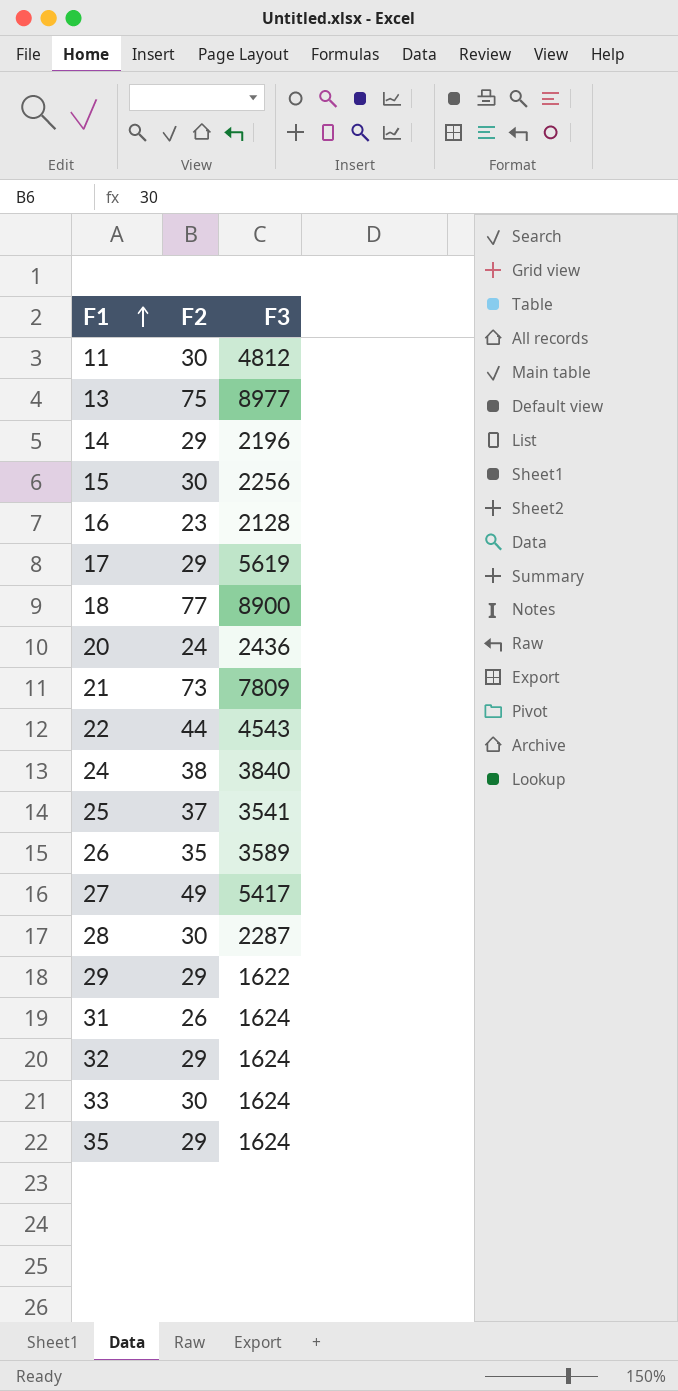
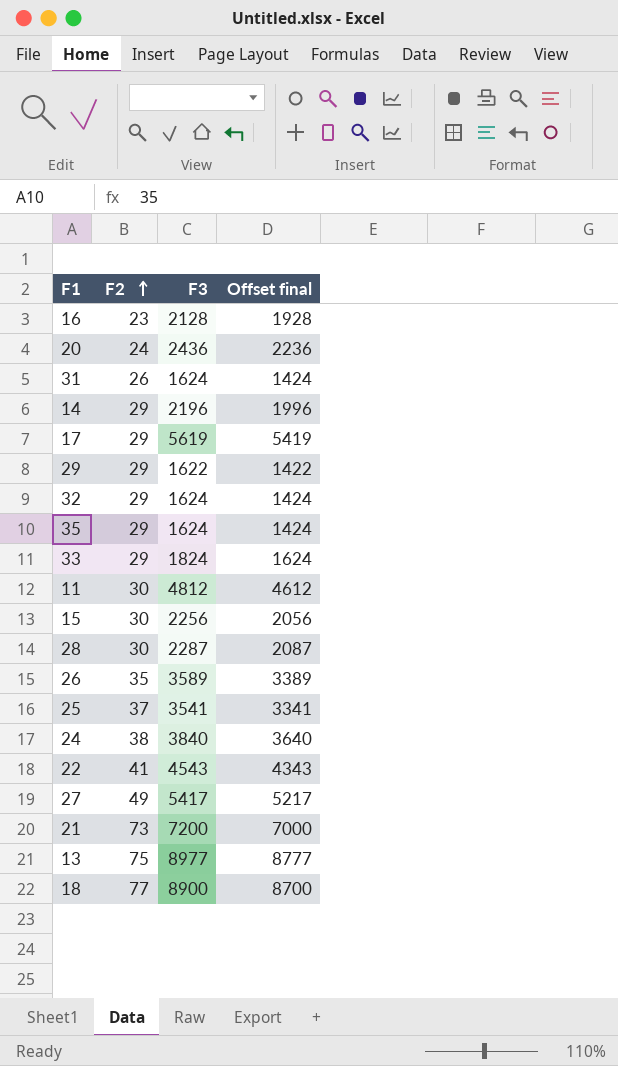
row order: F1 ascending -> F2 ascending
column Offset final | formula: none -> [F3] - 200
33 | F2: 30 -> 29
33 | F3: 1624 -> 1824
22 | F2: 44 -> 41
21 | F3: 7809 -> 7200

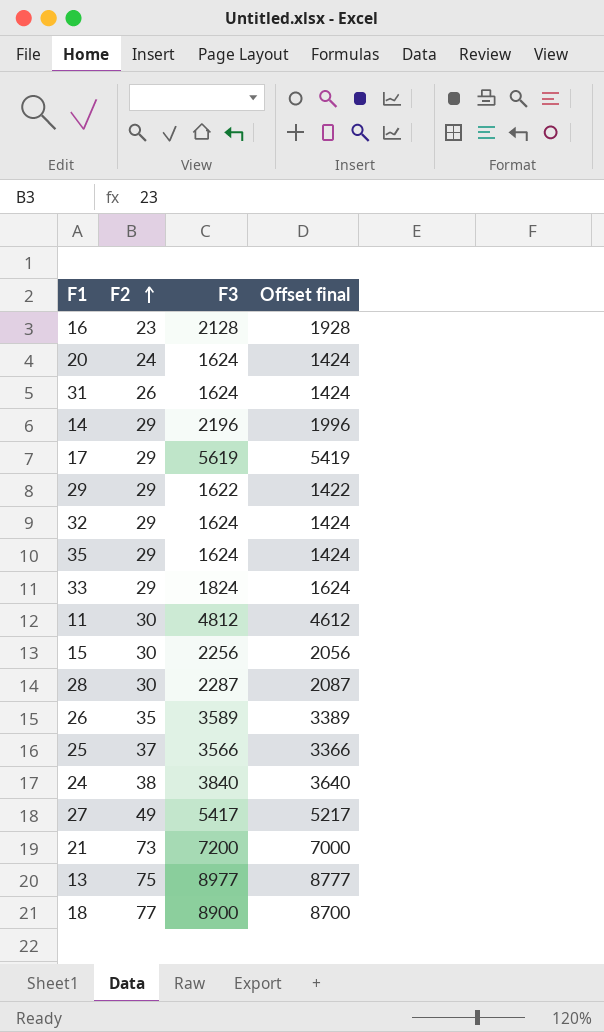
row 22: 41 | 4543 | 4343 -> none
20 | F3: 2436 -> 1624
20 | Offset final: 2236 -> 1424
25 | F3: 3541 -> 3566
25 | Offset final: 3341 -> 3366

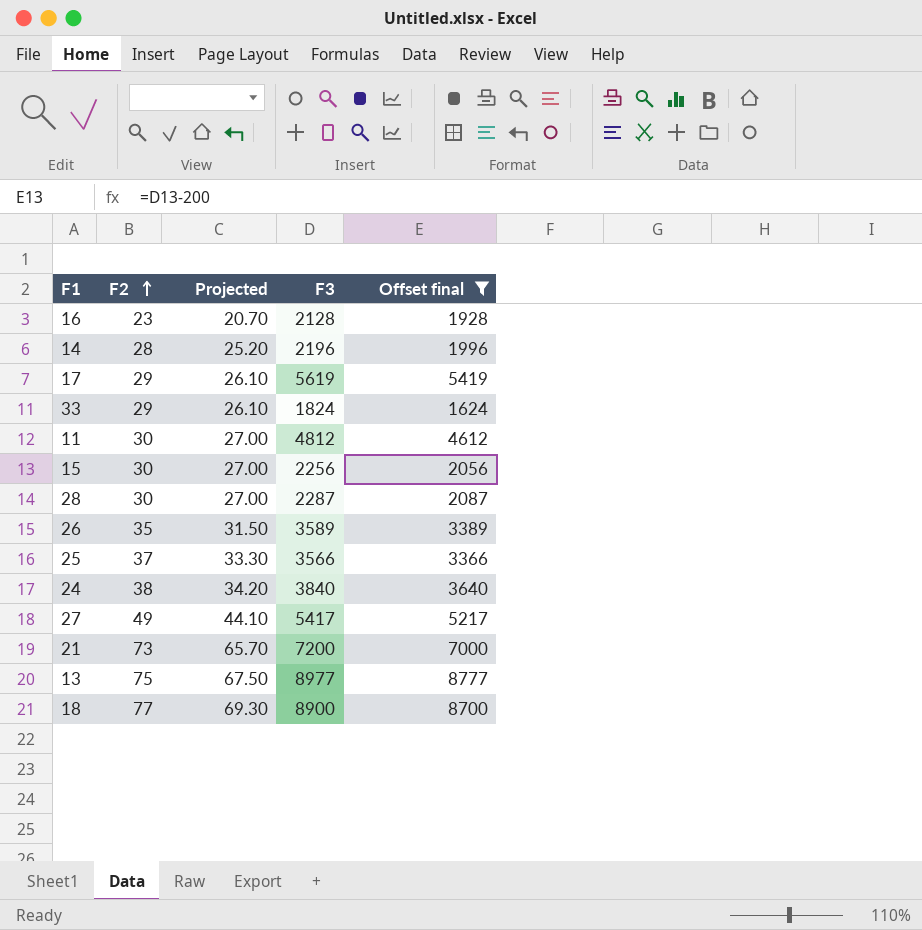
filter: none -> Offset final >= 1624
column Projected | formula: none -> [F2] * 0.9
14 | F2: 29 -> 28

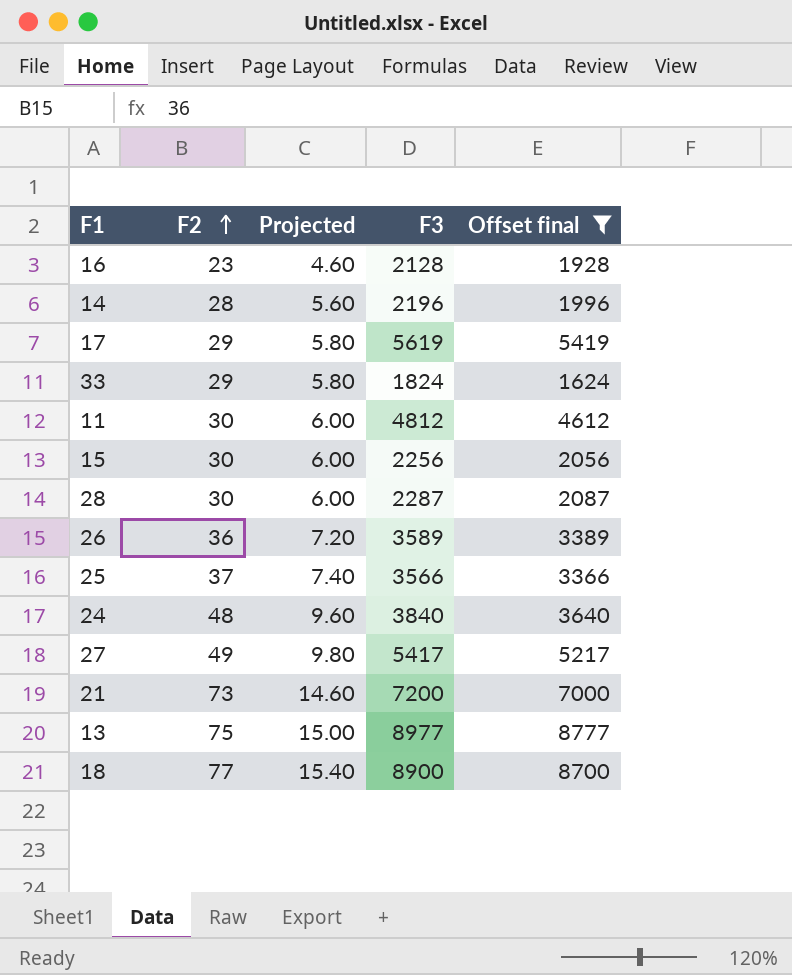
column Projected | formula: [F2] * 0.9 -> [F2] * 0.2
26 | F2: 35 -> 36
24 | F2: 38 -> 48

